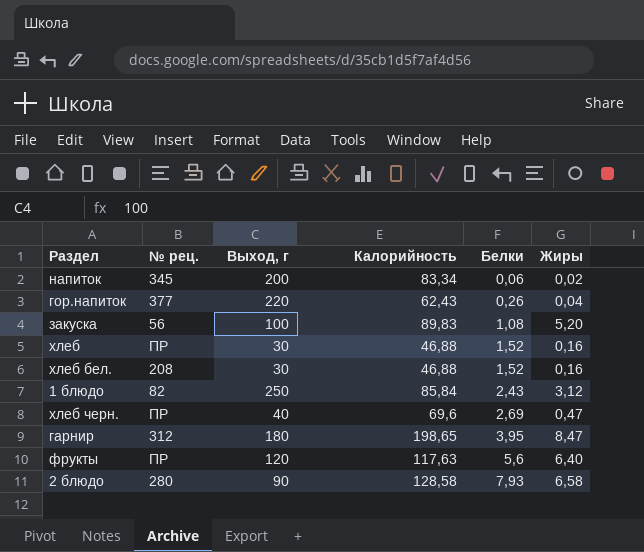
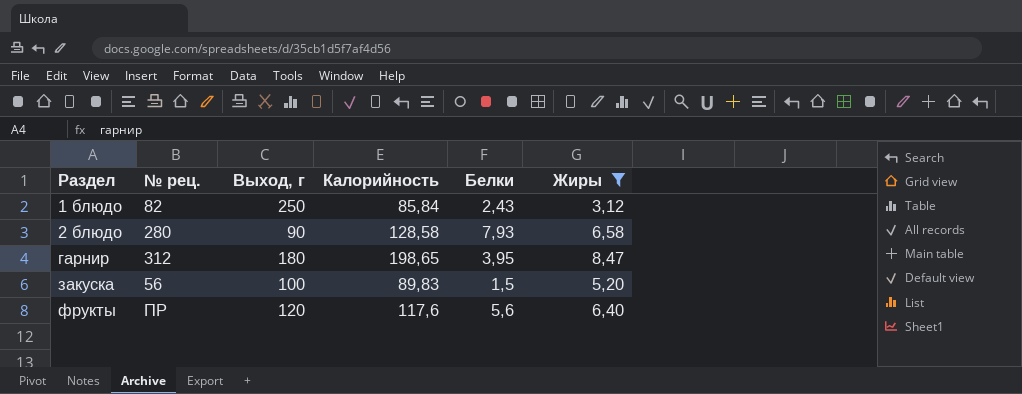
filter: none -> Жиры >= 3,12
row order: Белки ascending -> Раздел ascending
закуска | Белки: 1,08 -> 1,5
фрукты | Калорийность: 117,63 -> 117,6

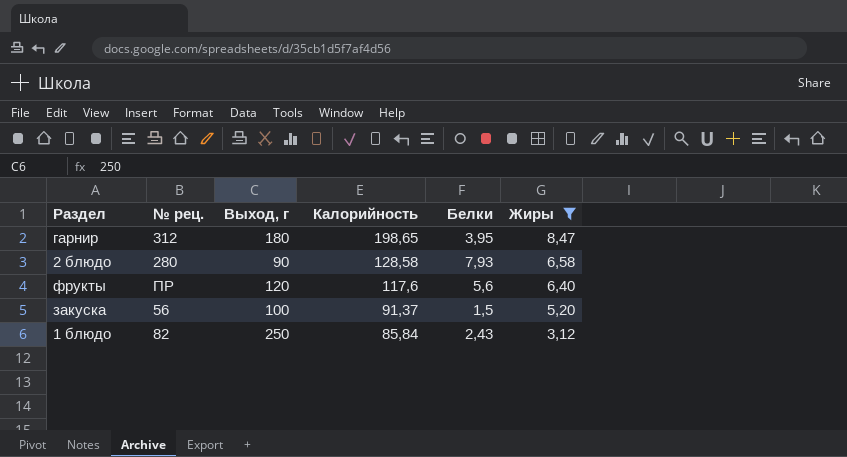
row order: Раздел ascending -> Калорийность descending
закуска | Калорийность: 89,83 -> 91,37

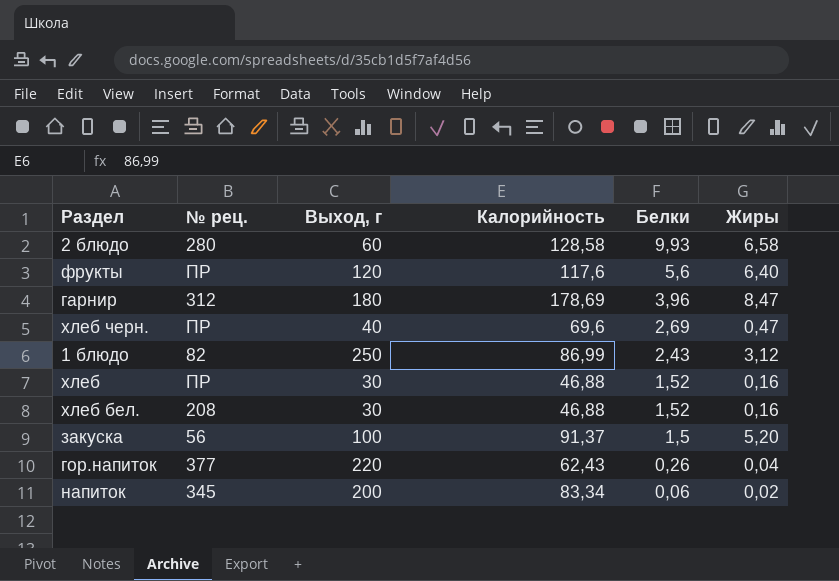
filter: Жиры >= 3,12 -> none
row order: Калорийность descending -> Белки descending
2 блюдо | Выход, г: 90 -> 60
2 блюдо | Белки: 7,93 -> 9,93
гарнир | Калорийность: 198,65 -> 178,69
гарнир | Белки: 3,95 -> 3,96
1 блюдо | Калорийность: 85,84 -> 86,99

